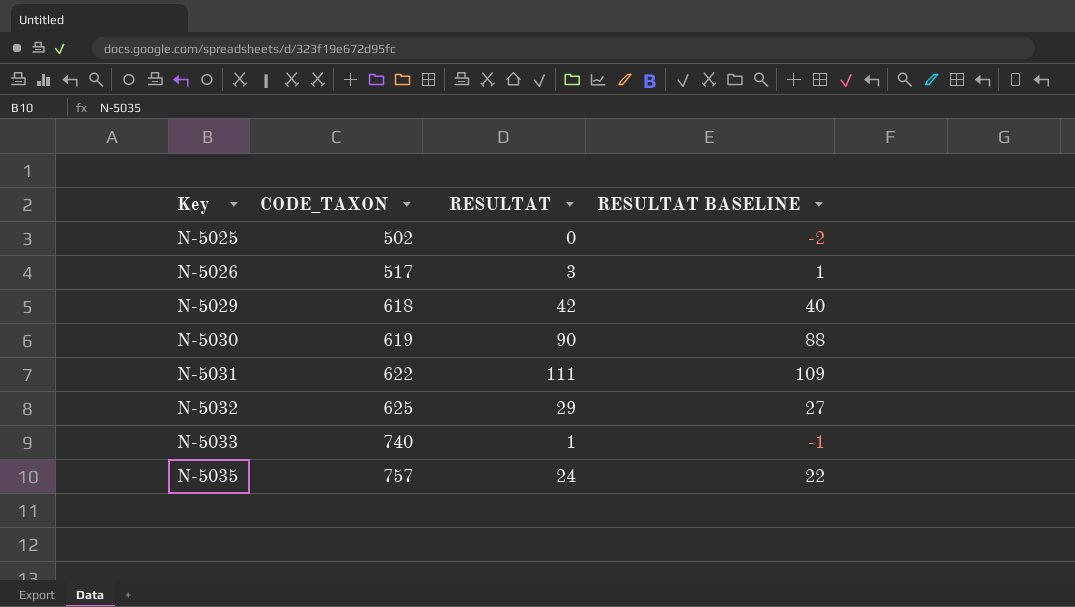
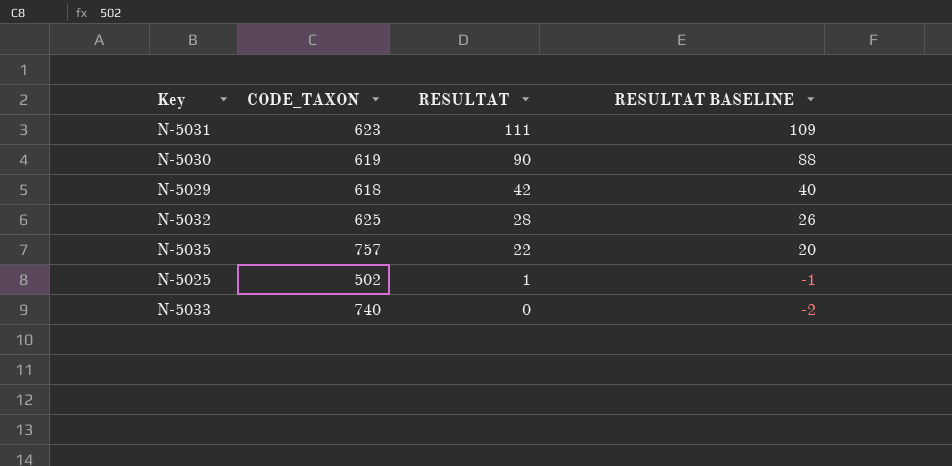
row order: Key ascending -> RESULTAT descending
row N-5026: 517 | 3 | 1 -> none
N-5031 | CODE_TAXON: 622 -> 623
N-5032 | RESULTAT: 29 -> 28
N-5032 | RESULTAT BASELINE: 27 -> 26
N-5035 | RESULTAT: 24 -> 22
N-5035 | RESULTAT BASELINE: 22 -> 20
N-5025 | RESULTAT: 0 -> 1
N-5025 | RESULTAT BASELINE: -2 -> -1
N-5033 | RESULTAT: 1 -> 0
N-5033 | RESULTAT BASELINE: -1 -> -2

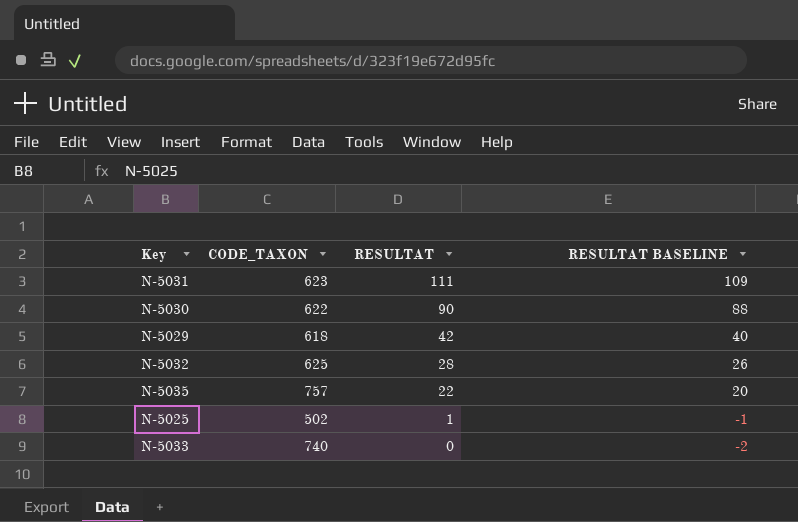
N-5030 | CODE_TAXON: 619 -> 622

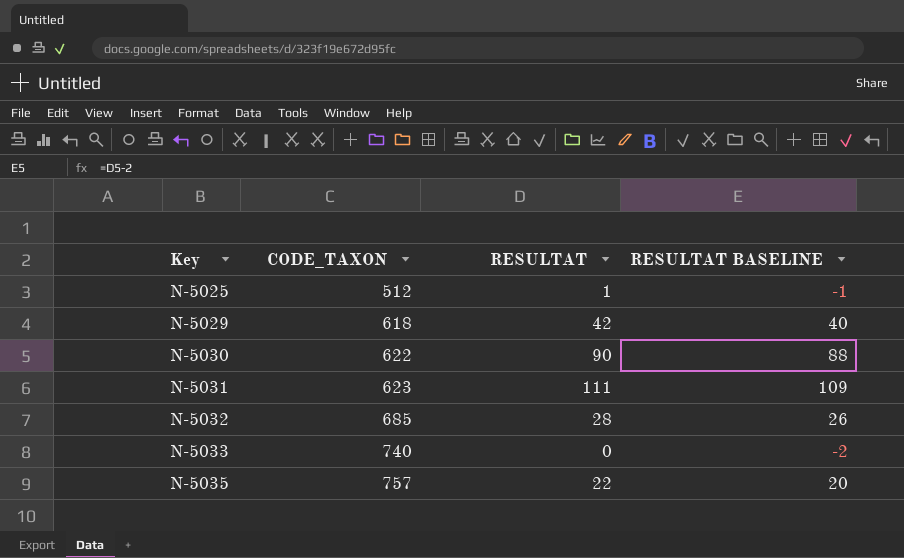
row order: RESULTAT descending -> Key ascending
N-5025 | CODE_TAXON: 502 -> 512
N-5032 | CODE_TAXON: 625 -> 685

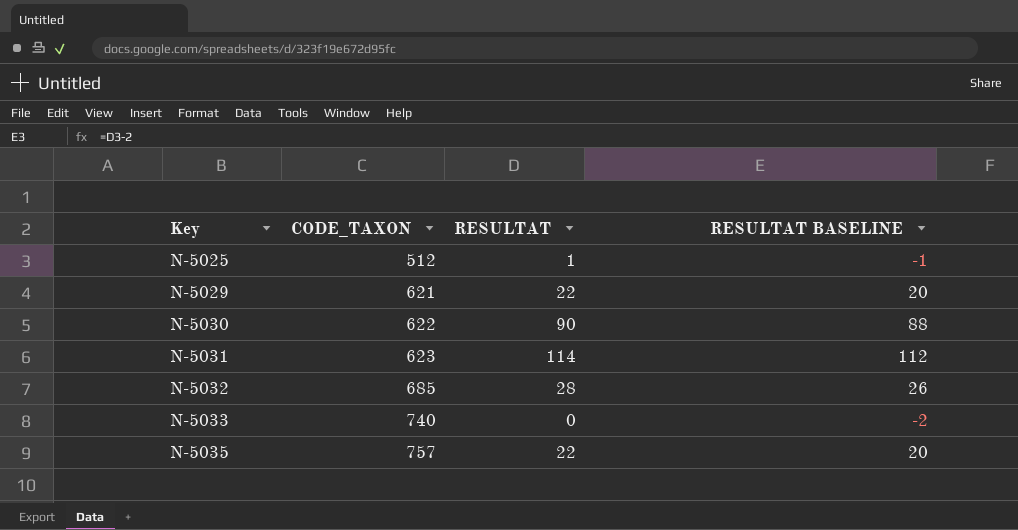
N-5029 | CODE_TAXON: 618 -> 621
N-5029 | RESULTAT: 42 -> 22
N-5029 | RESULTAT BASELINE: 40 -> 20
N-5031 | RESULTAT: 111 -> 114
N-5031 | RESULTAT BASELINE: 109 -> 112

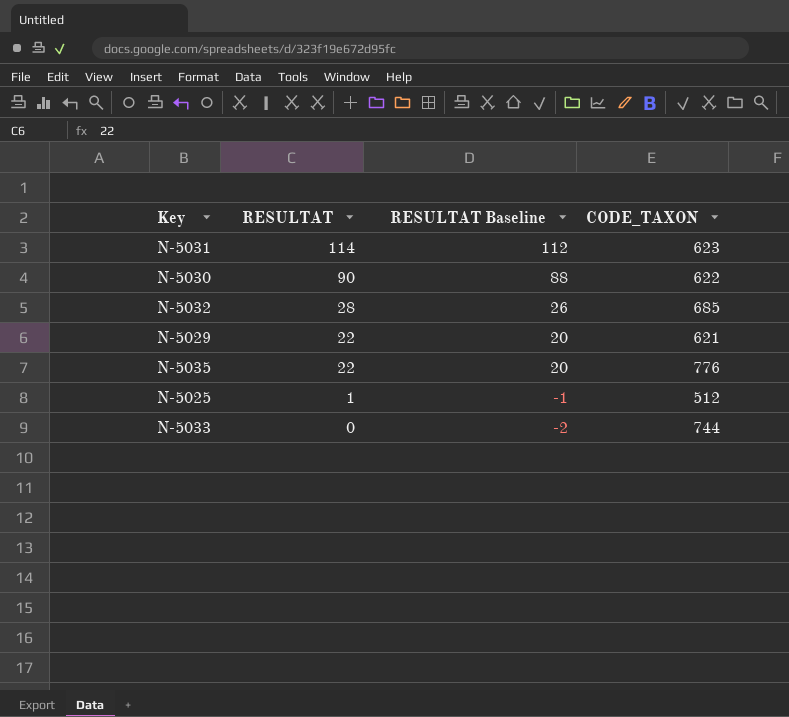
row order: Key ascending -> RESULTAT descending
column name: RESULTAT BASELINE -> RESULTAT Baseline
column CODE_TAXON | position: 2 -> 4
N-5035 | CODE_TAXON: 757 -> 776
N-5033 | CODE_TAXON: 740 -> 744

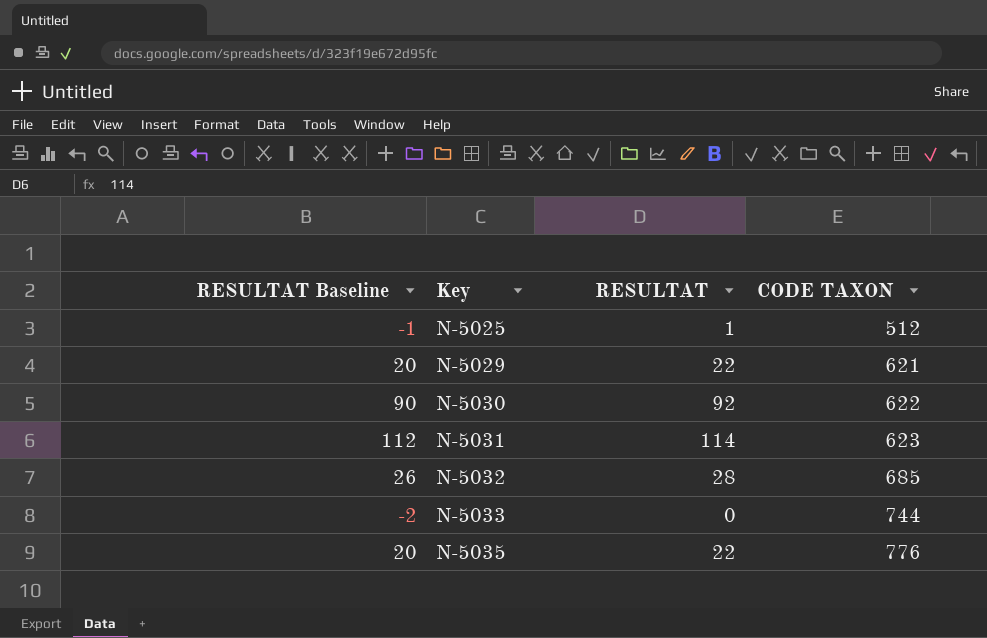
row order: RESULTAT descending -> Key ascending
column RESULTAT Baseline | position: 3 -> 1
column name: CODE_TAXON -> CODE TAXON
N-5030 | RESULTAT Baseline: 88 -> 90
N-5030 | RESULTAT: 90 -> 92

